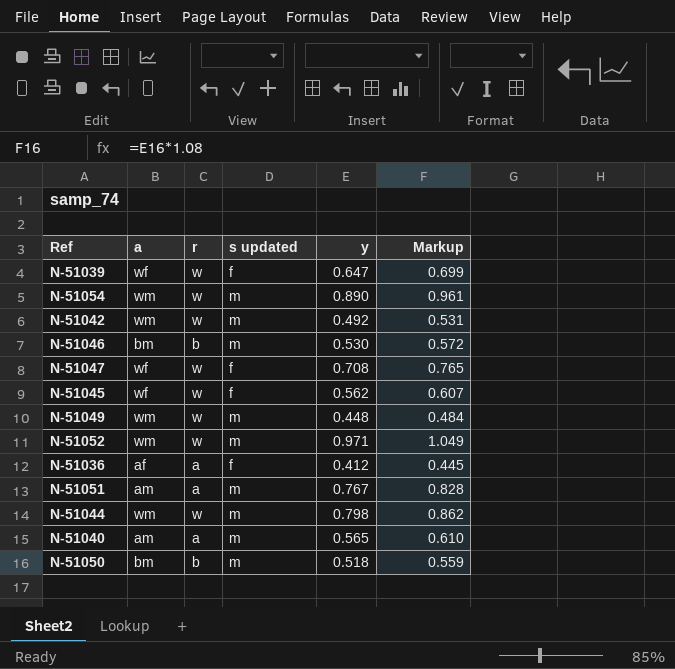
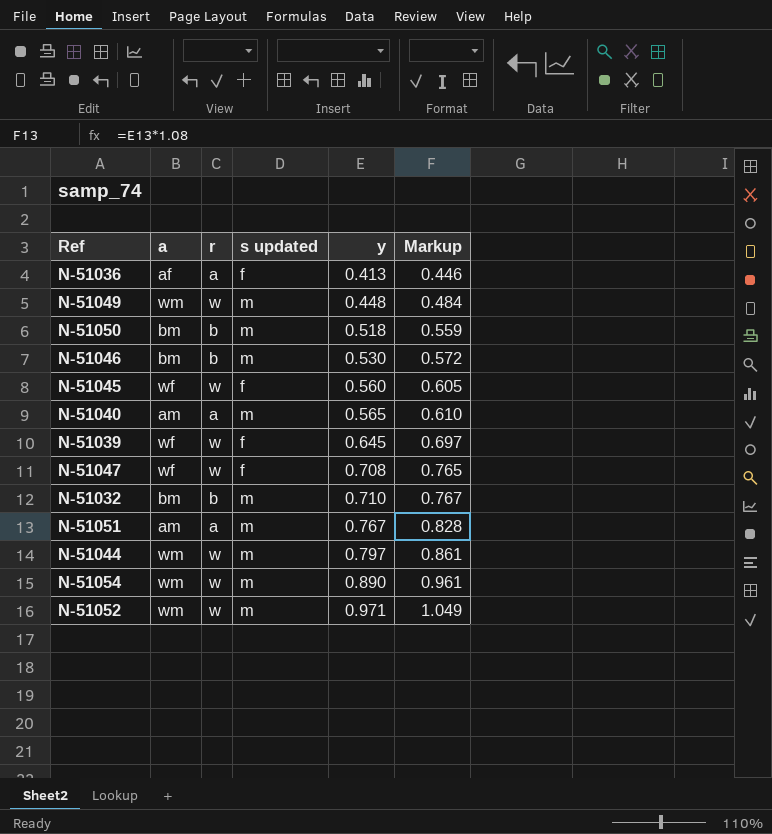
row order: none -> y ascending
row N-51042: wm | w | m | 0.492 | 0.531 -> none
N-51036 | y: 0.412 -> 0.413
N-51036 | Markup: 0.445 -> 0.446
N-51045 | y: 0.562 -> 0.560
N-51045 | Markup: 0.607 -> 0.605
N-51039 | y: 0.647 -> 0.645
N-51039 | Markup: 0.699 -> 0.697
row N-51032: none -> bm | b | m | 0.710 | 0.767
N-51044 | y: 0.798 -> 0.797
N-51044 | Markup: 0.862 -> 0.861

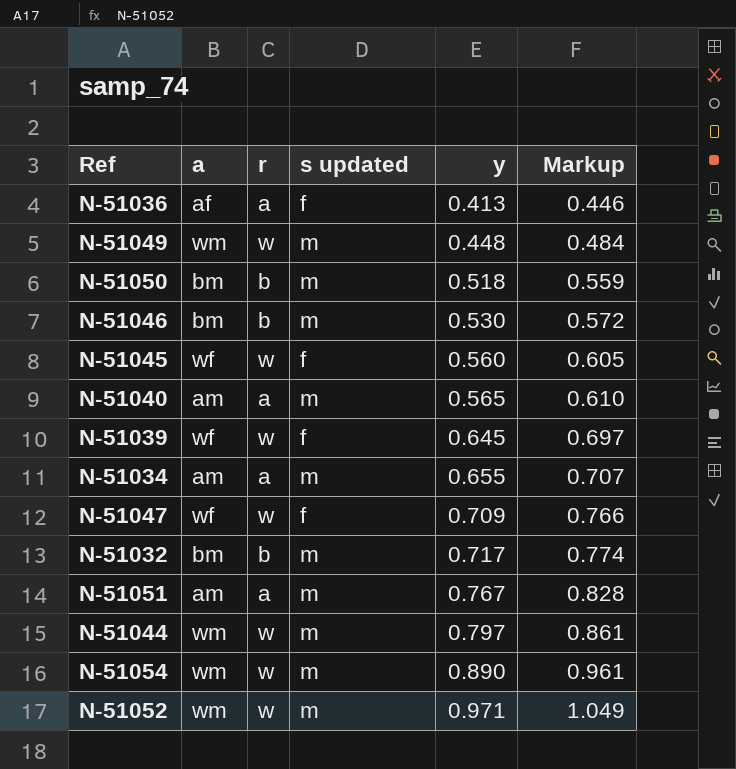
row N-51034: none -> am | a | m | 0.655 | 0.707
N-51047 | y: 0.708 -> 0.709
N-51047 | Markup: 0.765 -> 0.766
N-51032 | y: 0.710 -> 0.717
N-51032 | Markup: 0.767 -> 0.774

